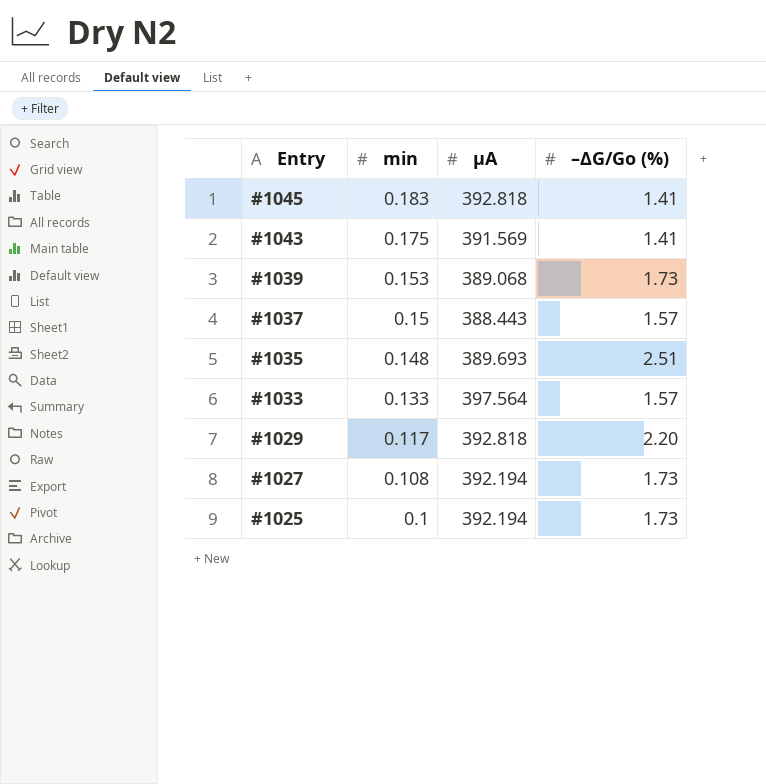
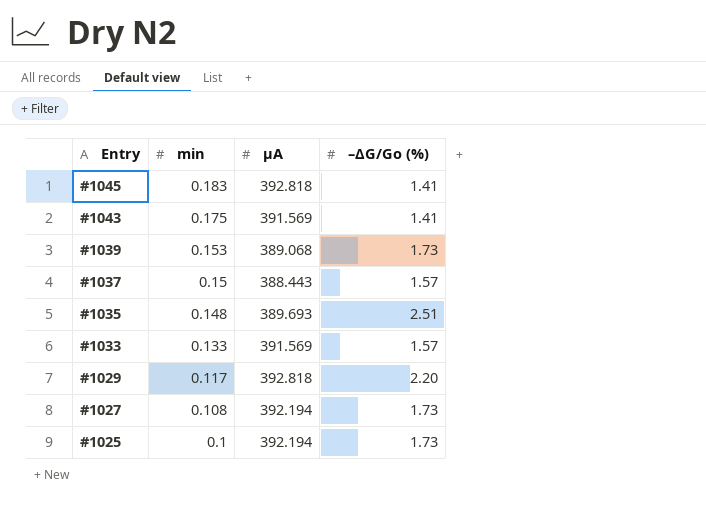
#1033 | µA: 397.564 -> 391.569

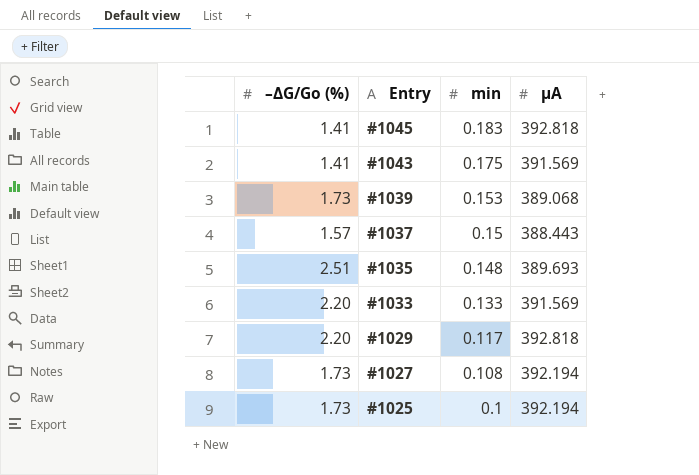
column –ΔG/Go (%) | position: 4 -> 1
#1033 | –ΔG/Go (%): 1.57 -> 2.20

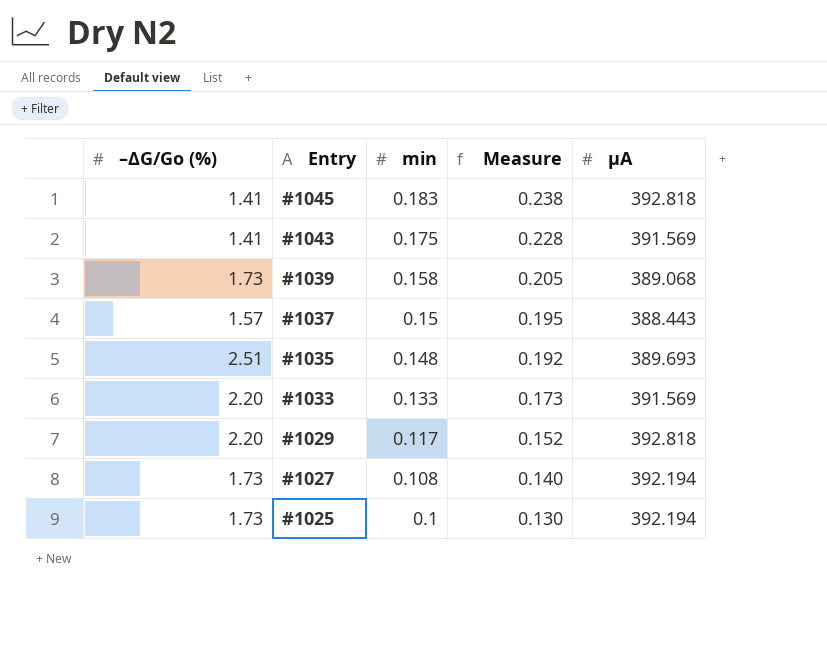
column Measure | formula: none -> [min] * 1.3
#1039 | min: 0.153 -> 0.158

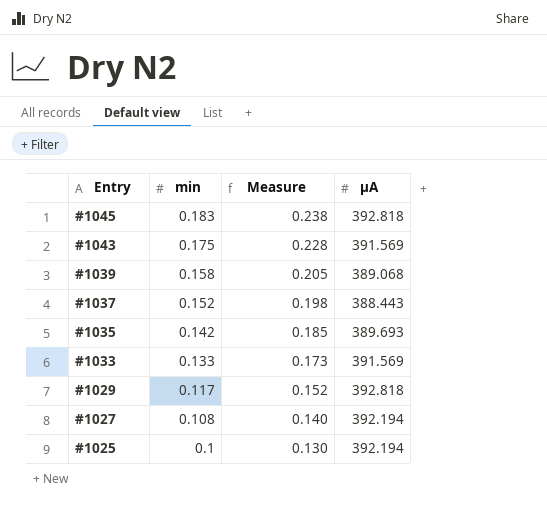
column –ΔG/Go (%) | position: 1 -> none
#1037 | min: 0.15 -> 0.152
#1037 | Measure: 0.195 -> 0.198
#1035 | min: 0.148 -> 0.142
#1035 | Measure: 0.192 -> 0.185

